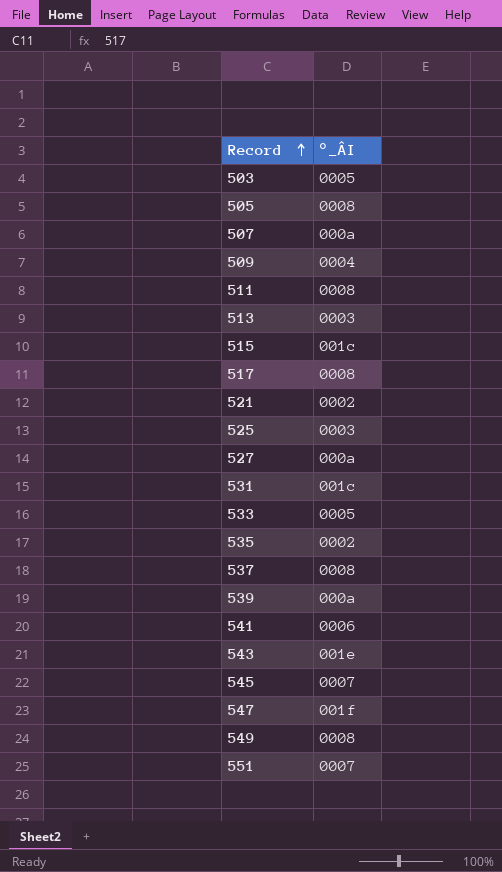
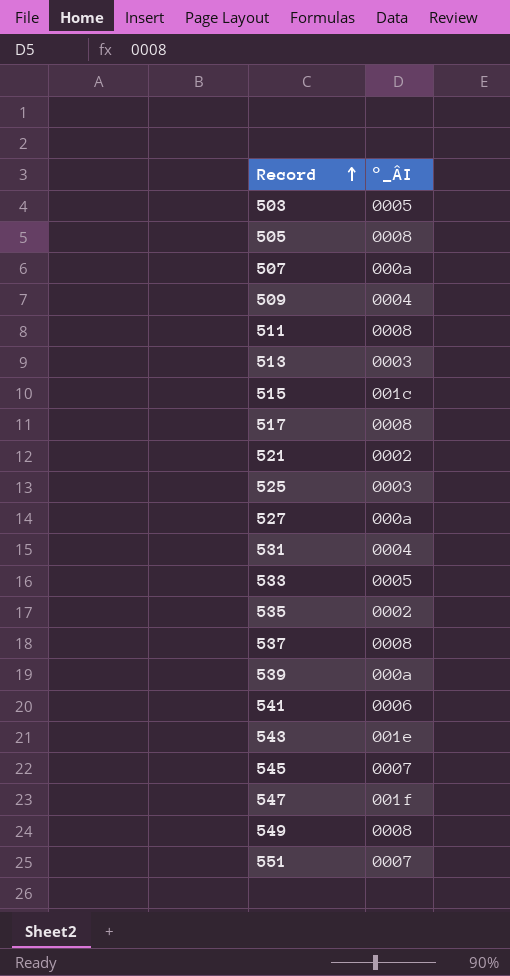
531 | °_ÂI: 001c -> 0004

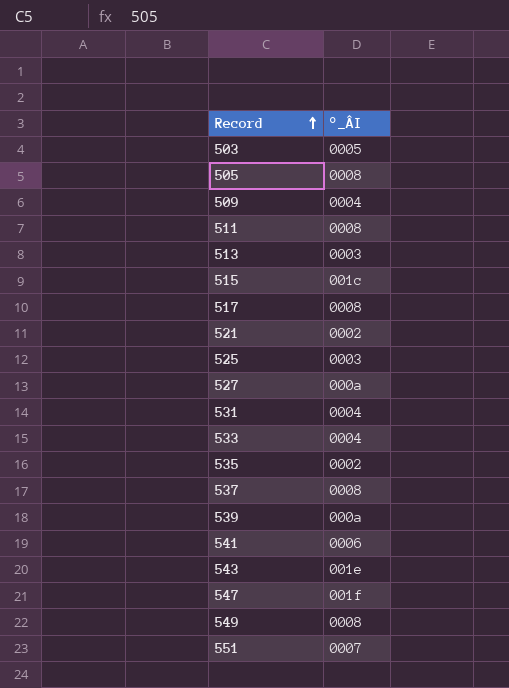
row 507: 000a -> none
row 545: 0007 -> none
533 | °_ÂI: 0005 -> 0004

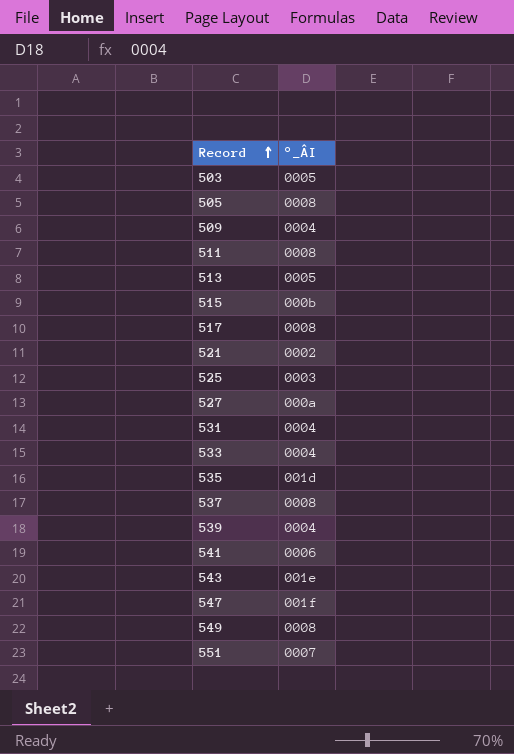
513 | °_ÂI: 0003 -> 0005
515 | °_ÂI: 001c -> 000b
535 | °_ÂI: 0002 -> 001d
539 | °_ÂI: 000a -> 0004

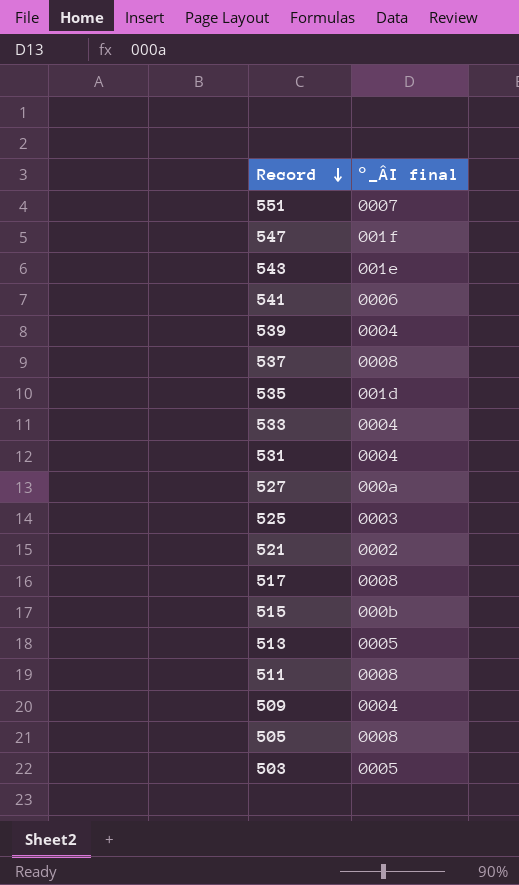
row order: Record ascending -> Record descending
column name: °_ÂI -> °_ÂI final
row 549: 0008 -> none

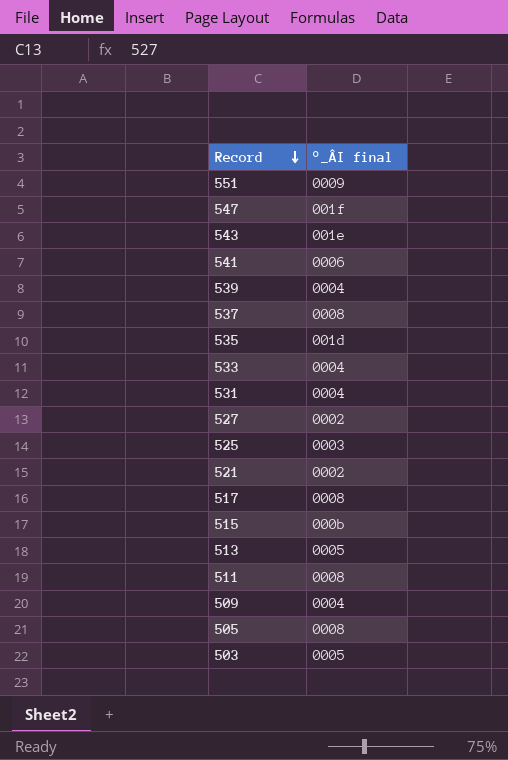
551 | °_ÂI final: 0007 -> 0009
527 | °_ÂI final: 000a -> 0002

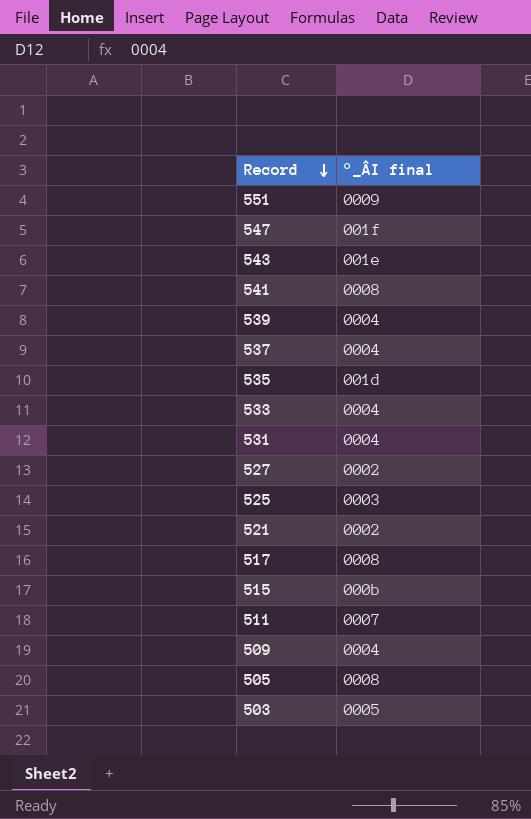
row 513: 0005 -> none
541 | °_ÂI final: 0006 -> 0008
537 | °_ÂI final: 0008 -> 0004
511 | °_ÂI final: 0008 -> 0007

